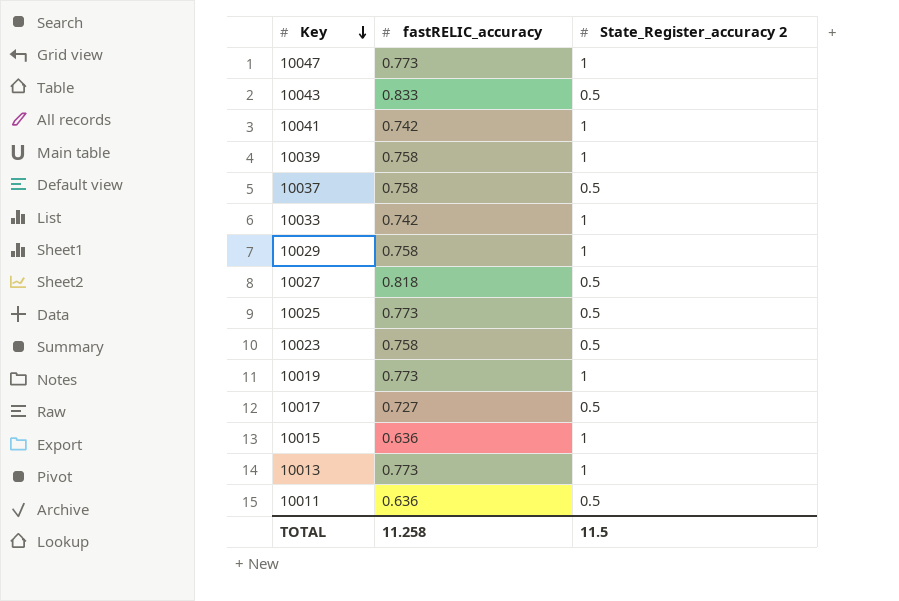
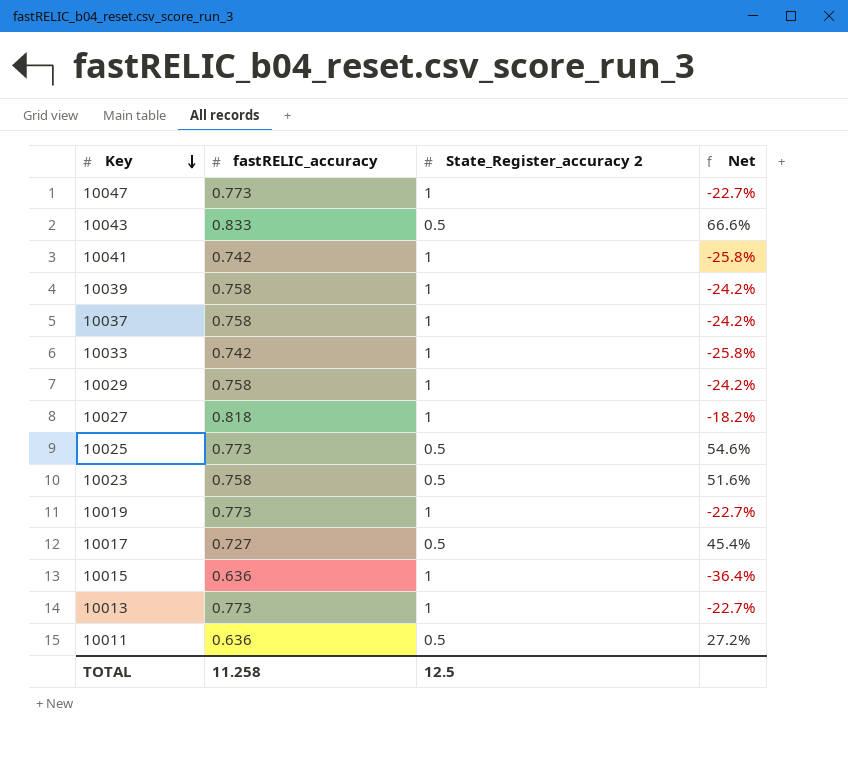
column Net | formula: none -> ([fastRELIC_accuracy] - [State_Register_accuracy 2]) / [State_Register_accuracy 2]
10037 | State_Register_accuracy 2: 0.5 -> 1
10027 | State_Register_accuracy 2: 0.5 -> 1
TOTAL | State_Register_accuracy 2: 11.5 -> 12.5

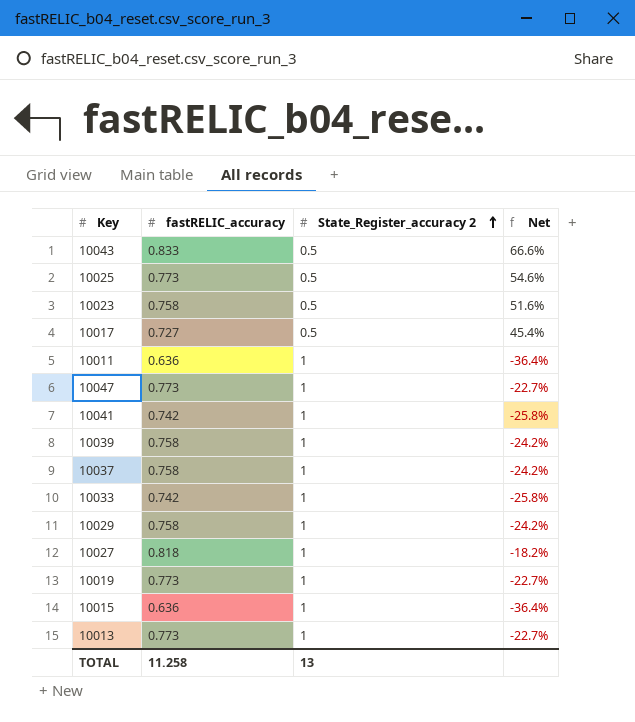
row order: Key descending -> State_Register_accuracy 2 ascending
10011 | State_Register_accuracy 2: 0.5 -> 1
10011 | Net: 27.2% -> -36.4%
TOTAL | State_Register_accuracy 2: 12.5 -> 13

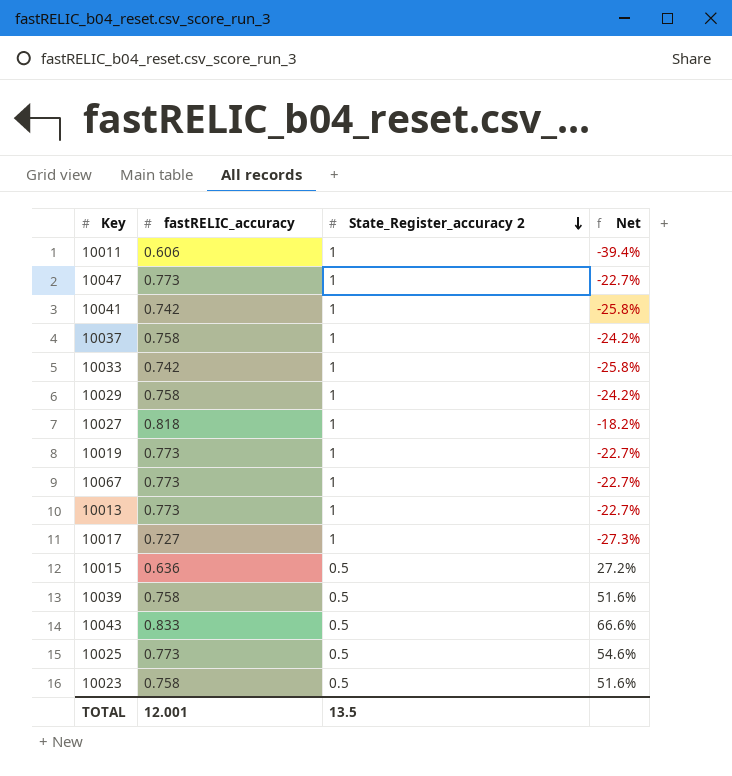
row order: State_Register_accuracy 2 ascending -> State_Register_accuracy 2 descending
10011 | fastRELIC_accuracy: 0.636 -> 0.606
10011 | Net: -36.4% -> -39.4%
row 10067: none -> 0.773 | 1 | -22.7%
10017 | State_Register_accuracy 2: 0.5 -> 1
10017 | Net: 45.4% -> -27.3%
10015 | State_Register_accuracy 2: 1 -> 0.5
10015 | Net: -36.4% -> 27.2%
10039 | State_Register_accuracy 2: 1 -> 0.5
10039 | Net: -24.2% -> 51.6%
TOTAL | fastRELIC_accuracy: 11.258 -> 12.001
TOTAL | State_Register_accuracy 2: 13 -> 13.5

